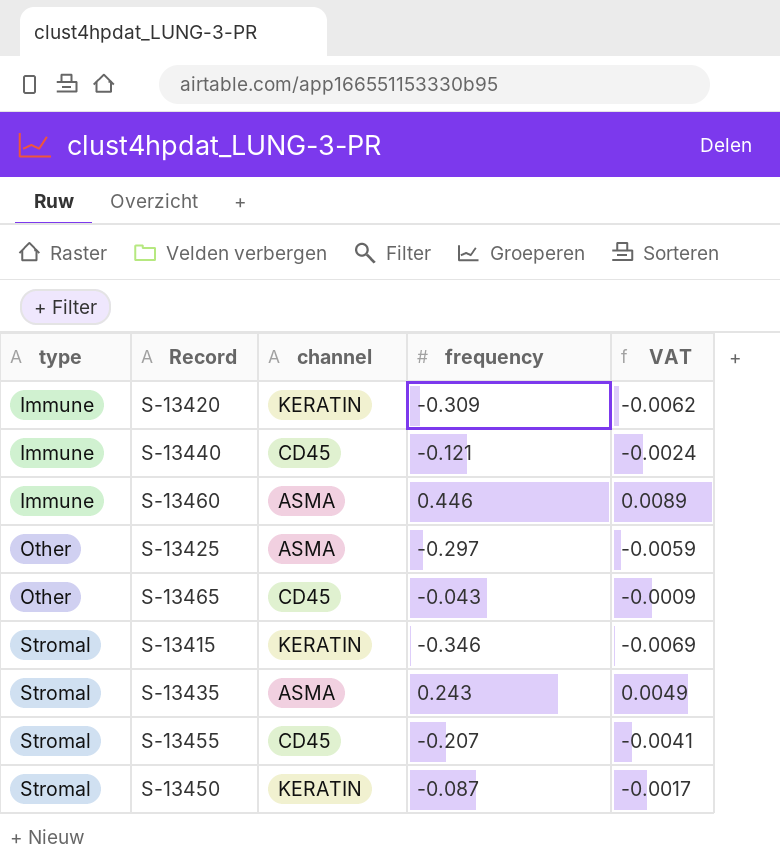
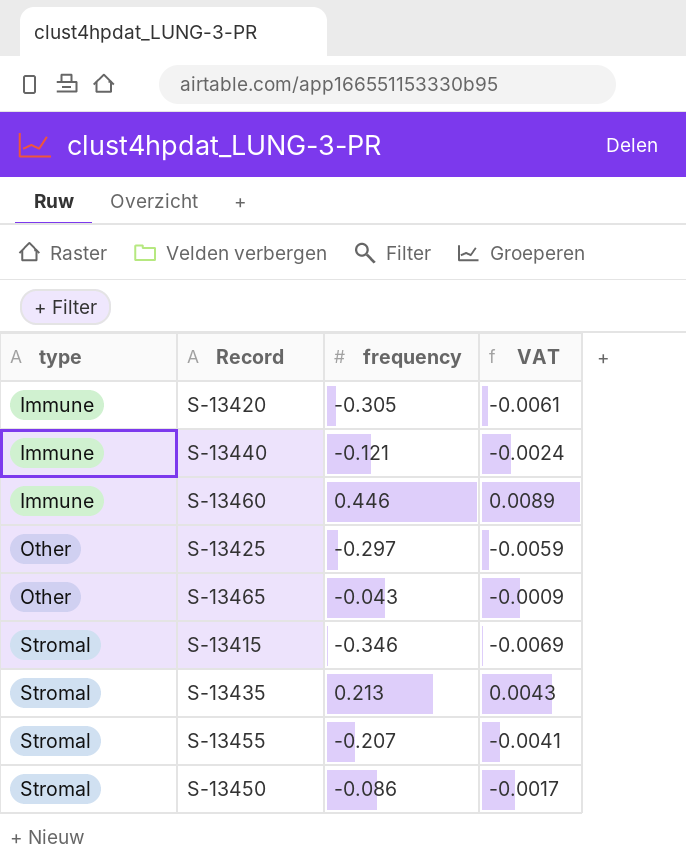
column channel | position: 3 -> none
S-13420 | frequency: -0.309 -> -0.305
S-13420 | VAT: -0.0062 -> -0.0061
S-13435 | frequency: 0.243 -> 0.213
S-13435 | VAT: 0.0049 -> 0.0043
S-13450 | frequency: -0.087 -> -0.086

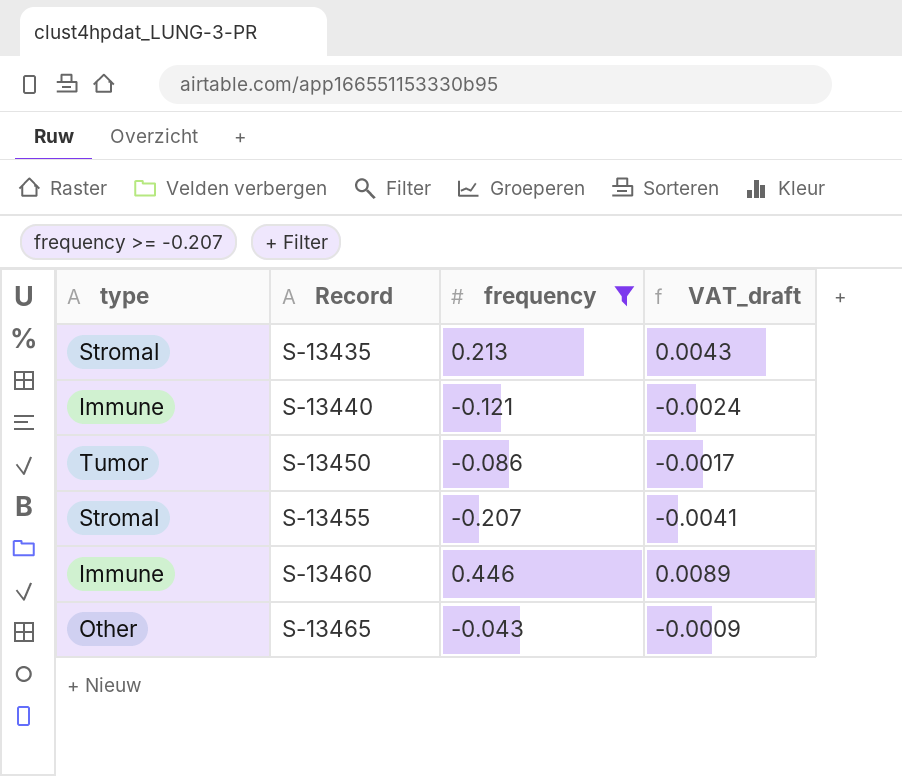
filter: none -> frequency >= -0.207
row order: type ascending -> Record ascending
column name: VAT -> VAT_draft
S-13450 | type: Stromal -> Tumor

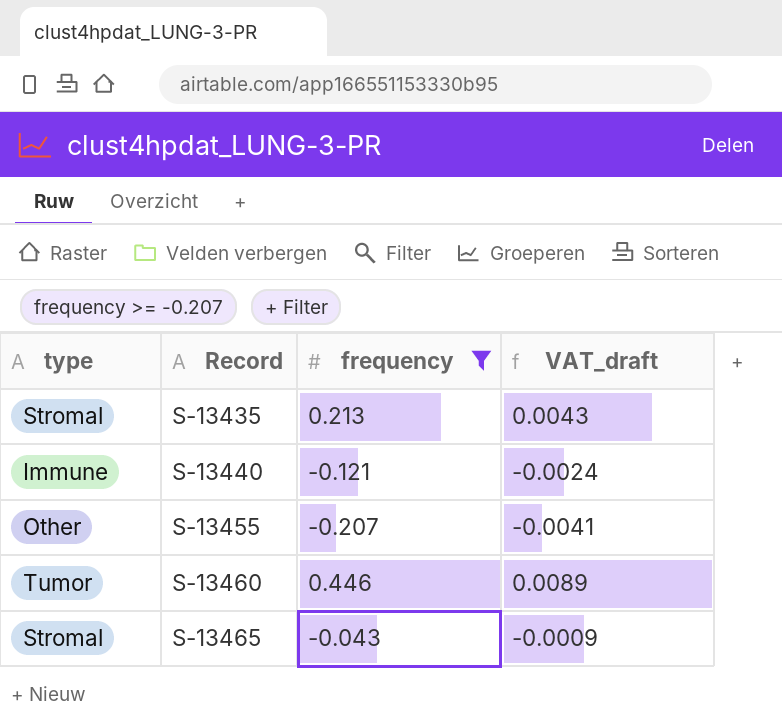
row S-13450: Tumor | -0.086 | -0.0017 -> none
S-13455 | type: Stromal -> Other
S-13460 | type: Immune -> Tumor
S-13465 | type: Other -> Stromal

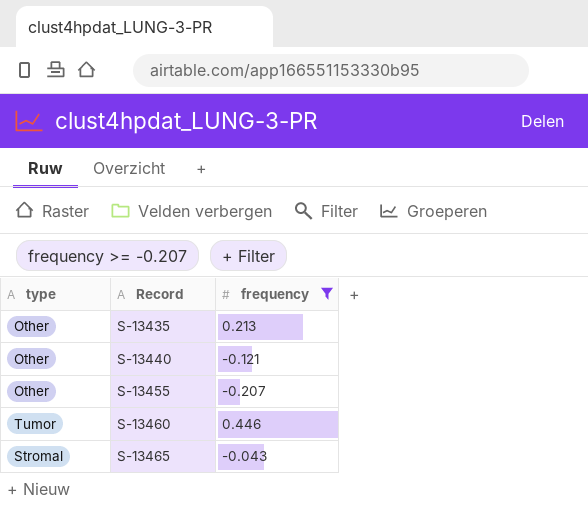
column VAT_draft | formula: [frequency] * 0.02 -> none
S-13435 | type: Stromal -> Other
S-13440 | type: Immune -> Other

